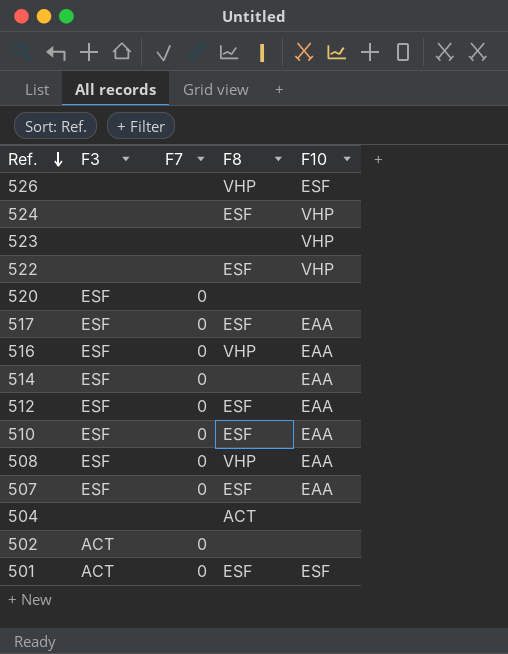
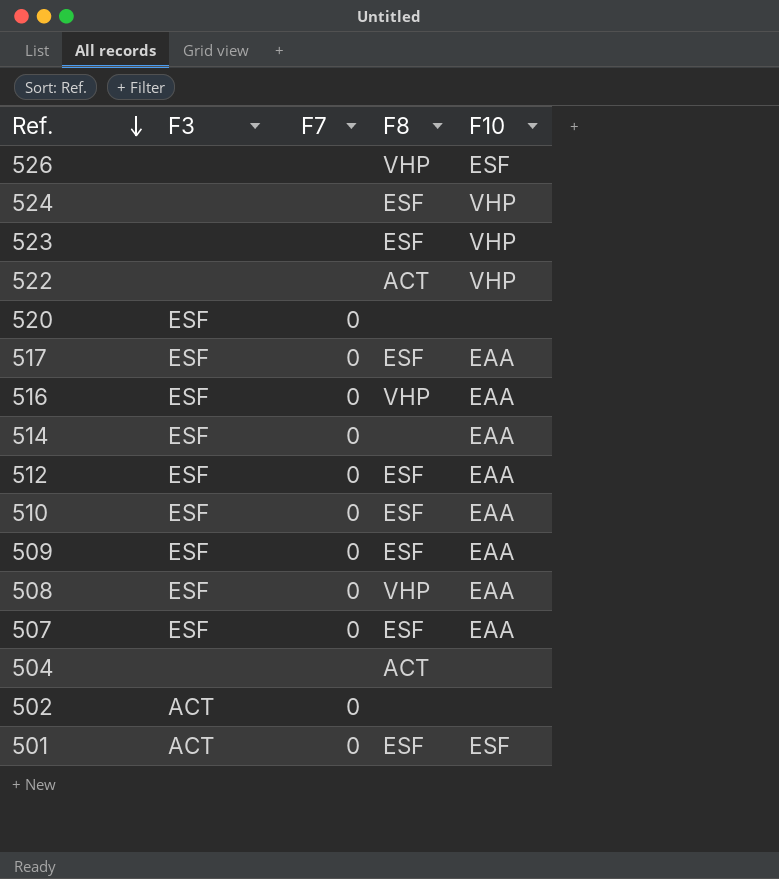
523 | F8: none -> ESF
522 | F8: ESF -> ACT
row 509: none -> ESF | 0 | ESF | EAA

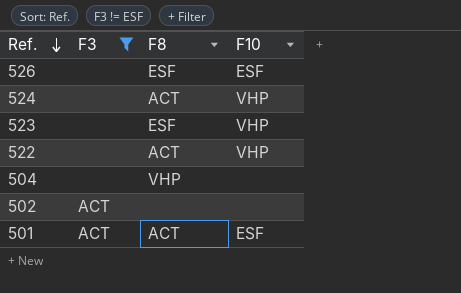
filter: none -> F3 != ESF
column F7 | position: 3 -> none
526 | F8: VHP -> ESF
524 | F8: ESF -> ACT
504 | F8: ACT -> VHP
501 | F8: ESF -> ACT

